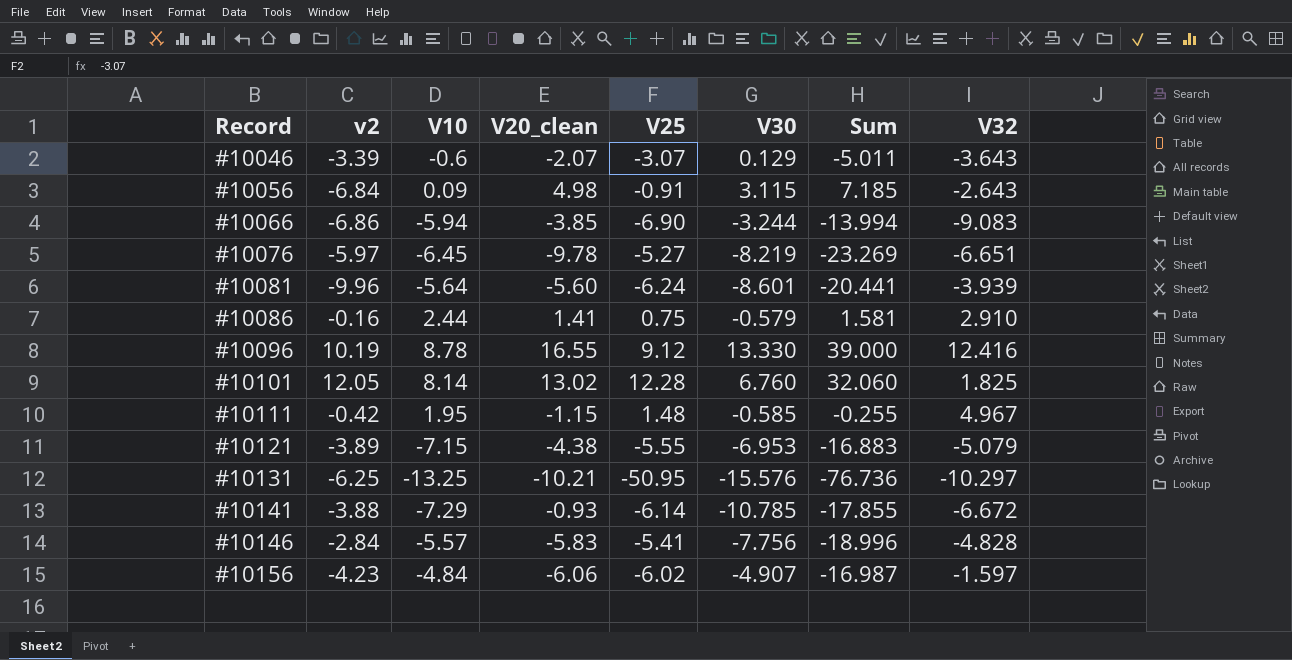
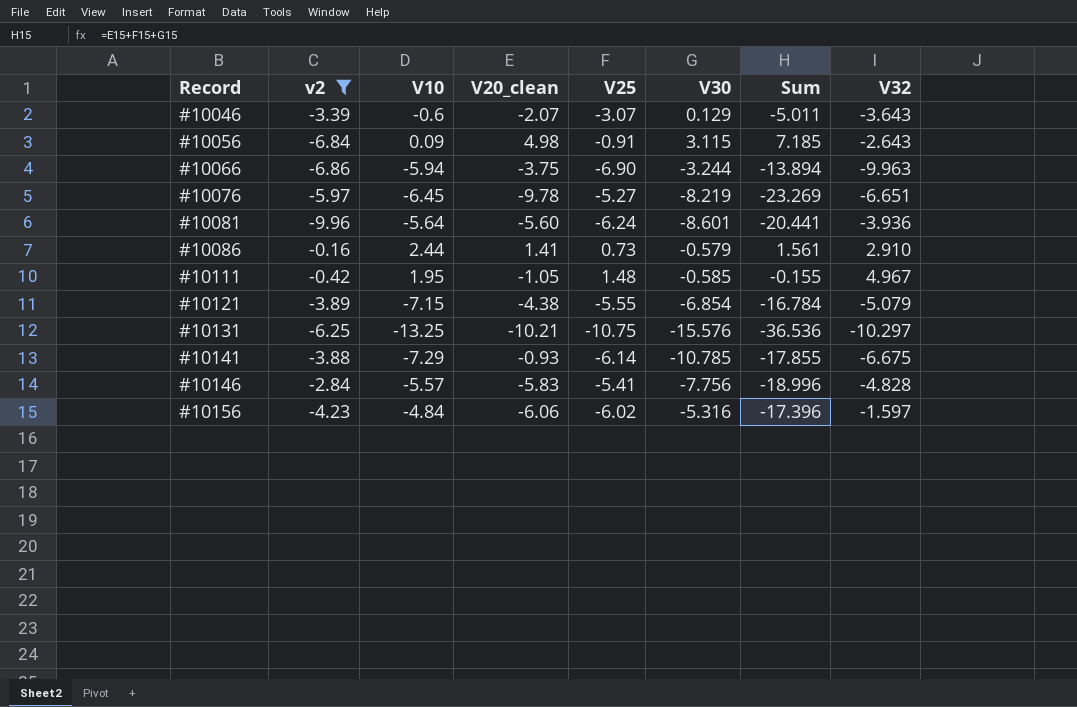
filter: none -> v2 <= -0.16
#10066 | V20_clean: -3.85 -> -3.75
#10066 | Sum: -13.994 -> -13.894
#10066 | V32: -9.083 -> -9.963
#10081 | V32: -3.939 -> -3.936
#10086 | V25: 0.75 -> 0.73
#10086 | Sum: 1.581 -> 1.561
#10111 | V20_clean: -1.15 -> -1.05
#10111 | Sum: -0.255 -> -0.155
#10121 | V30: -6.953 -> -6.854
#10121 | Sum: -16.883 -> -16.784
#10131 | V25: -50.95 -> -10.75
#10131 | Sum: -76.736 -> -36.536
#10141 | V32: -6.672 -> -6.675
#10156 | V30: -4.907 -> -5.316
#10156 | Sum: -16.987 -> -17.396

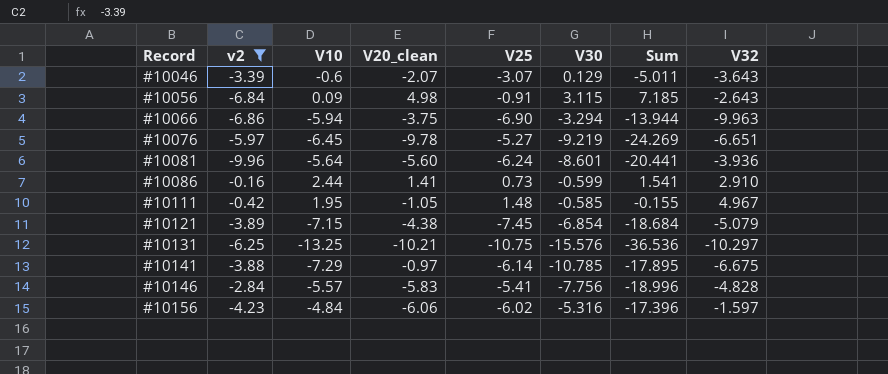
#10066 | V30: -3.244 -> -3.294
#10066 | Sum: -13.894 -> -13.944
#10076 | V30: -8.219 -> -9.219
#10076 | Sum: -23.269 -> -24.269
#10086 | V30: -0.579 -> -0.599
#10086 | Sum: 1.561 -> 1.541
#10121 | V25: -5.55 -> -7.45
#10121 | Sum: -16.784 -> -18.684
#10141 | V20_clean: -0.93 -> -0.97
#10141 | Sum: -17.855 -> -17.895

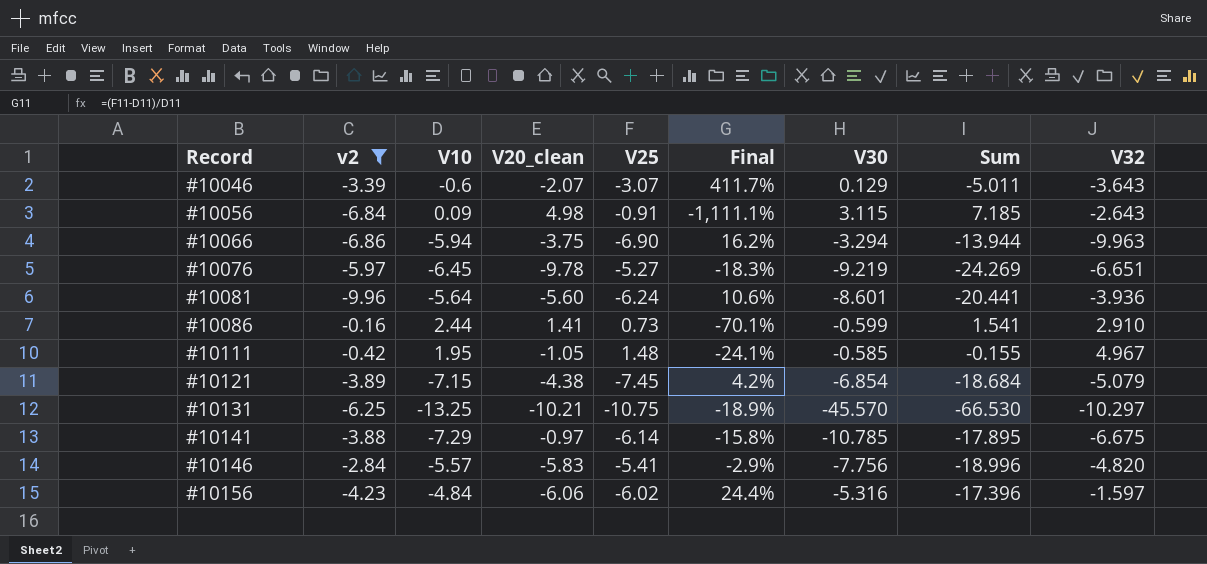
column Final | formula: none -> ([V25] - [V10]) / [V10]
#10131 | V30: -15.576 -> -45.570
#10131 | Sum: -36.536 -> -66.530
#10146 | V32: -4.828 -> -4.820

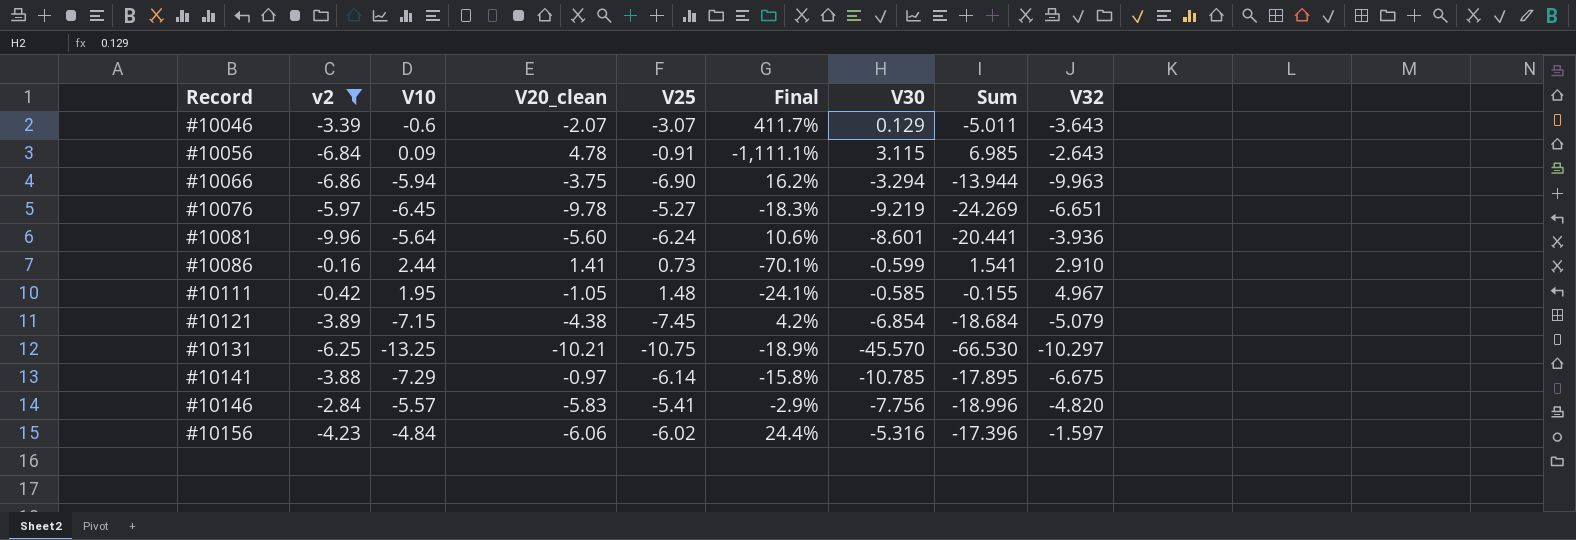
#10056 | V20_clean: 4.98 -> 4.78
#10056 | Sum: 7.185 -> 6.985

